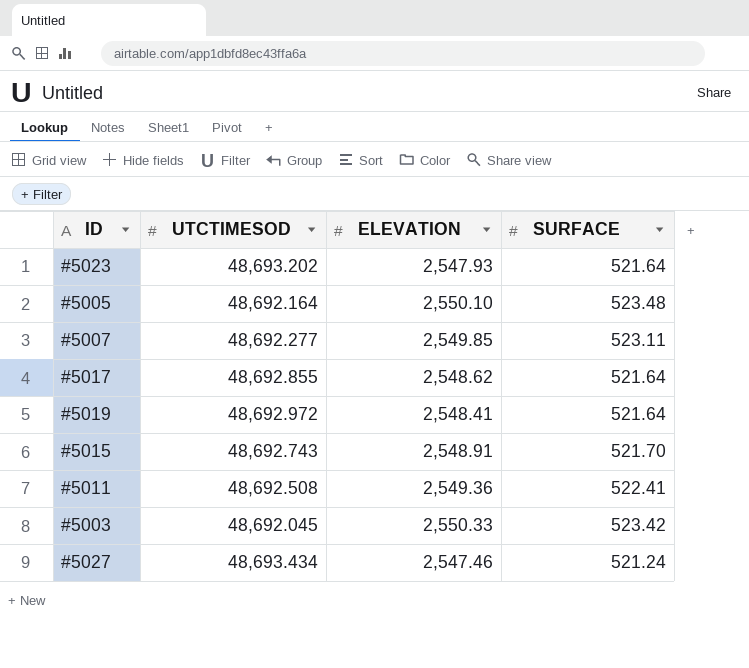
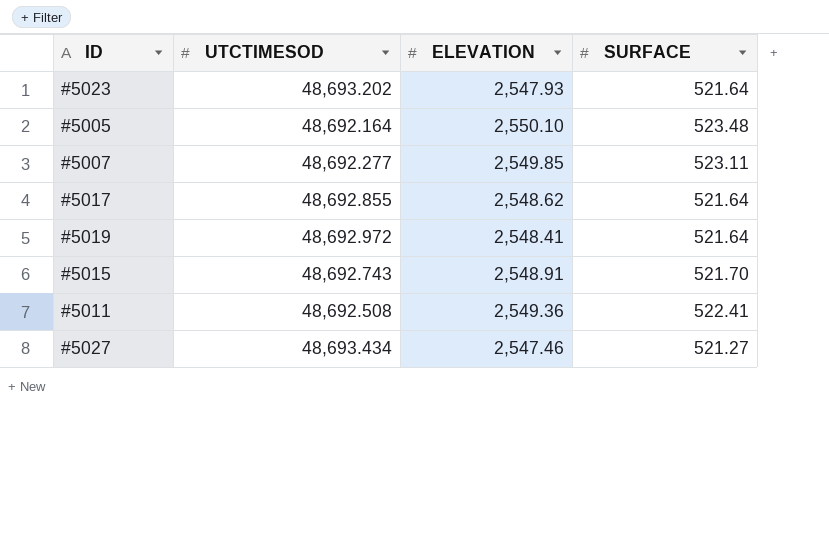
row #5003: 48,692.045 | 2,550.33 | 523.42 -> none
#5027 | SURFACE: 521.24 -> 521.27

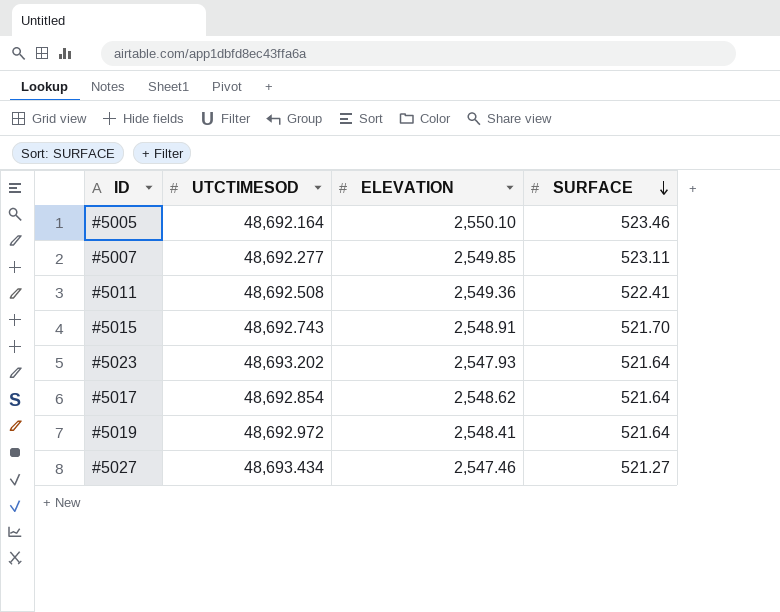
row order: none -> SURFACE descending
#5005 | SURFACE: 523.48 -> 523.46
#5017 | UTCTIMESOD: 48,692.855 -> 48,692.854

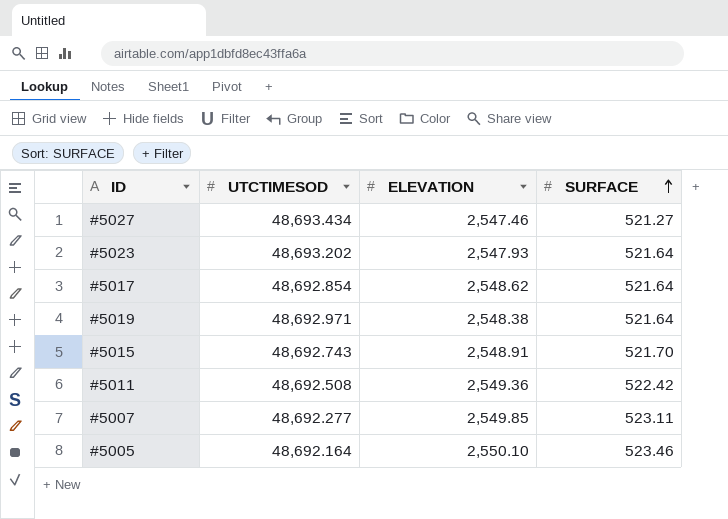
row order: SURFACE descending -> SURFACE ascending
#5019 | UTCTIMESOD: 48,692.972 -> 48,692.971
#5019 | ELEVATION: 2,548.41 -> 2,548.38
#5011 | SURFACE: 522.41 -> 522.42

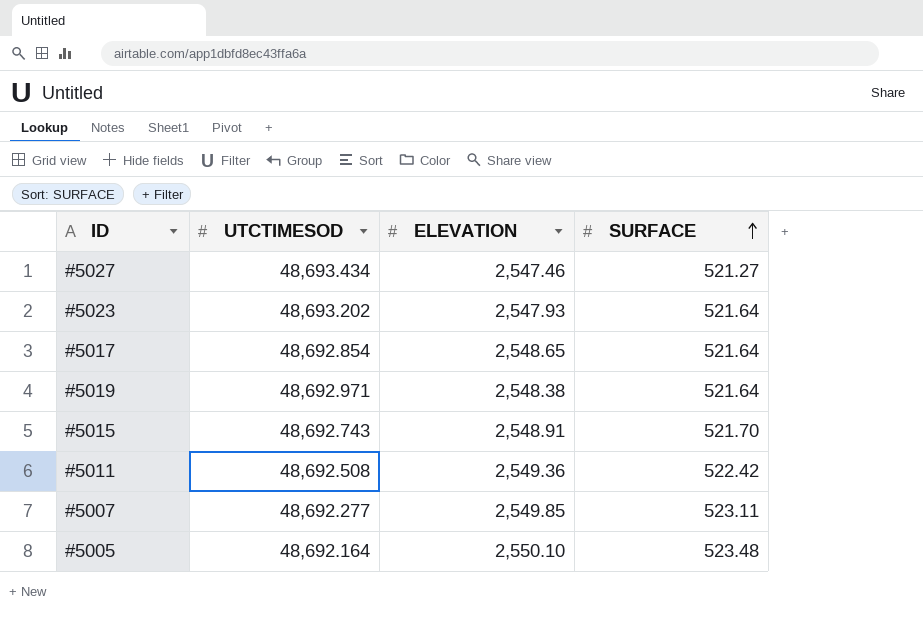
#5017 | ELEVATION: 2,548.62 -> 2,548.65
#5005 | SURFACE: 523.46 -> 523.48

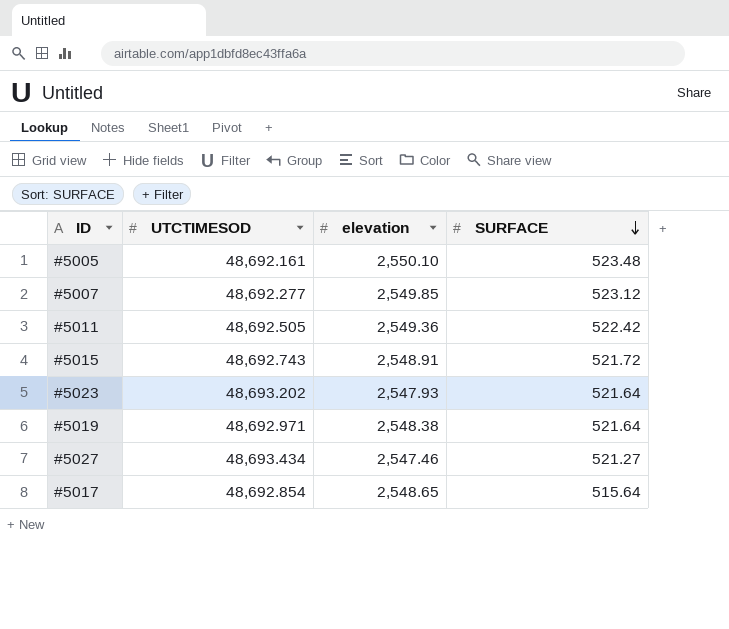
row order: SURFACE ascending -> SURFACE descending
column name: ELEVATION -> elevation
#5005 | UTCTIMESOD: 48,692.164 -> 48,692.161
#5007 | SURFACE: 523.11 -> 523.12
#5011 | UTCTIMESOD: 48,692.508 -> 48,692.505
#5015 | SURFACE: 521.70 -> 521.72
#5017 | SURFACE: 521.64 -> 515.64

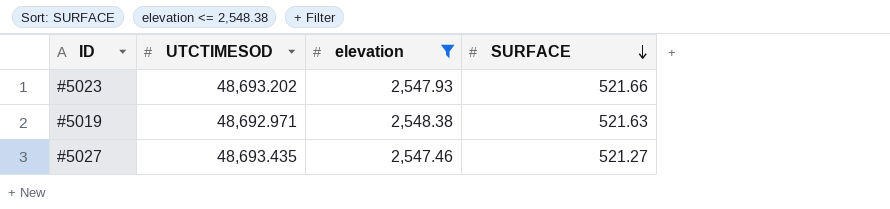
filter: none -> elevation <= 2,548.38
#5023 | SURFACE: 521.64 -> 521.66
#5019 | SURFACE: 521.64 -> 521.63
#5027 | UTCTIMESOD: 48,693.434 -> 48,693.435

